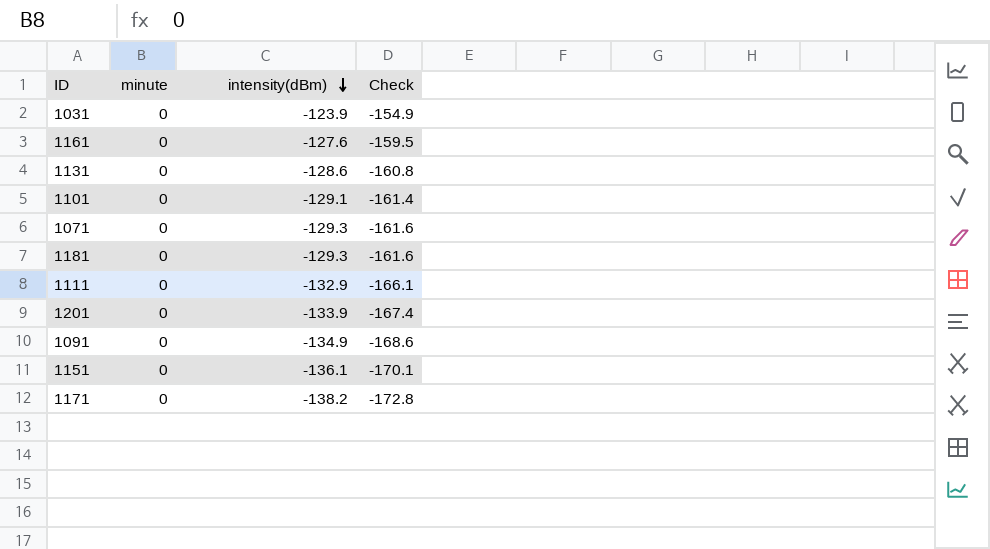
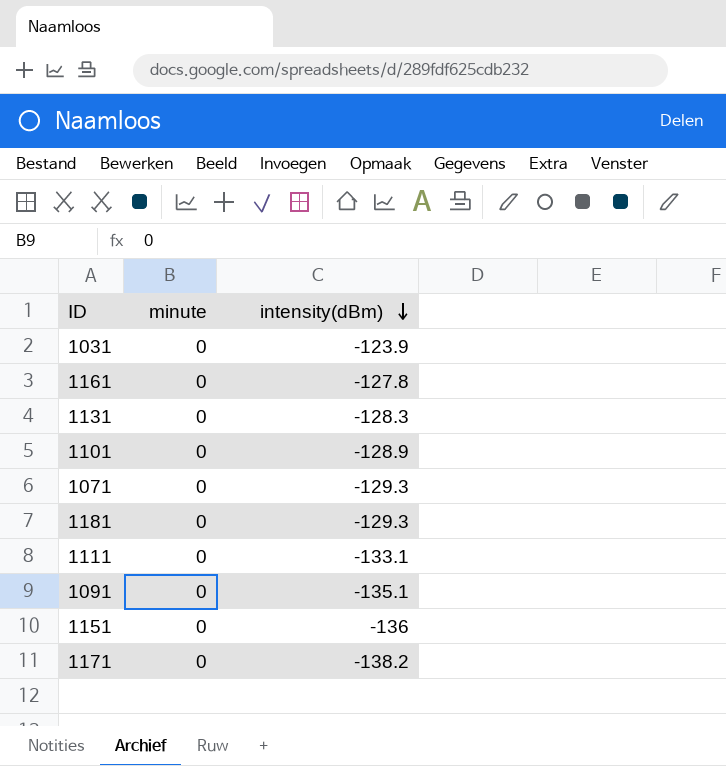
column Check | formula: [intensity(dBm)] * 1.25 -> none
row 1201: 0 | -133.9 | -167.4 -> none
1161 | intensity(dBm): -127.6 -> -127.8
1131 | intensity(dBm): -128.6 -> -128.3
1101 | intensity(dBm): -129.1 -> -128.9
1111 | intensity(dBm): -132.9 -> -133.1
1091 | intensity(dBm): -134.9 -> -135.1
1151 | intensity(dBm): -136.1 -> -136

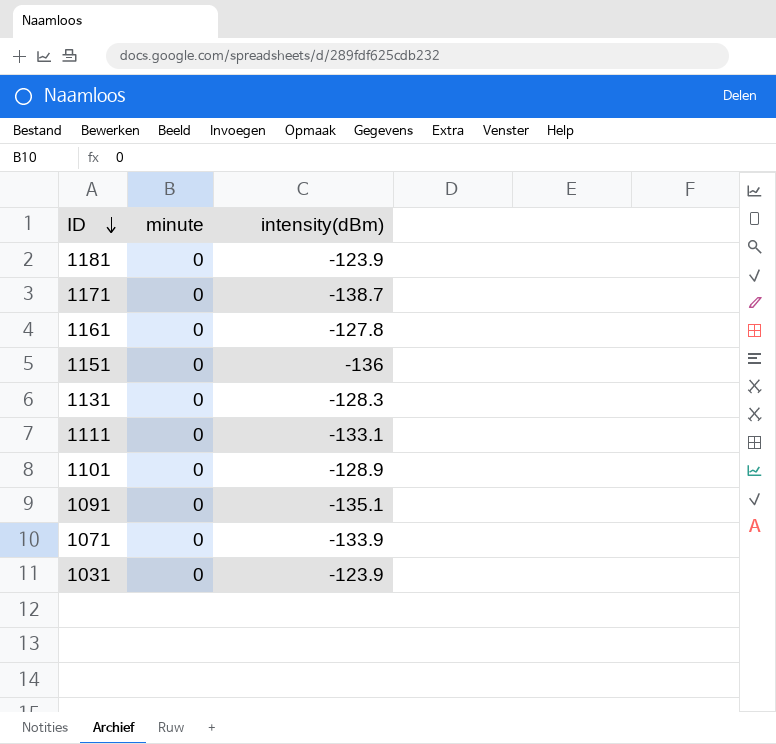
row order: intensity(dBm) descending -> ID descending
1181 | intensity(dBm): -129.3 -> -123.9
1171 | intensity(dBm): -138.2 -> -138.7
1071 | intensity(dBm): -129.3 -> -133.9

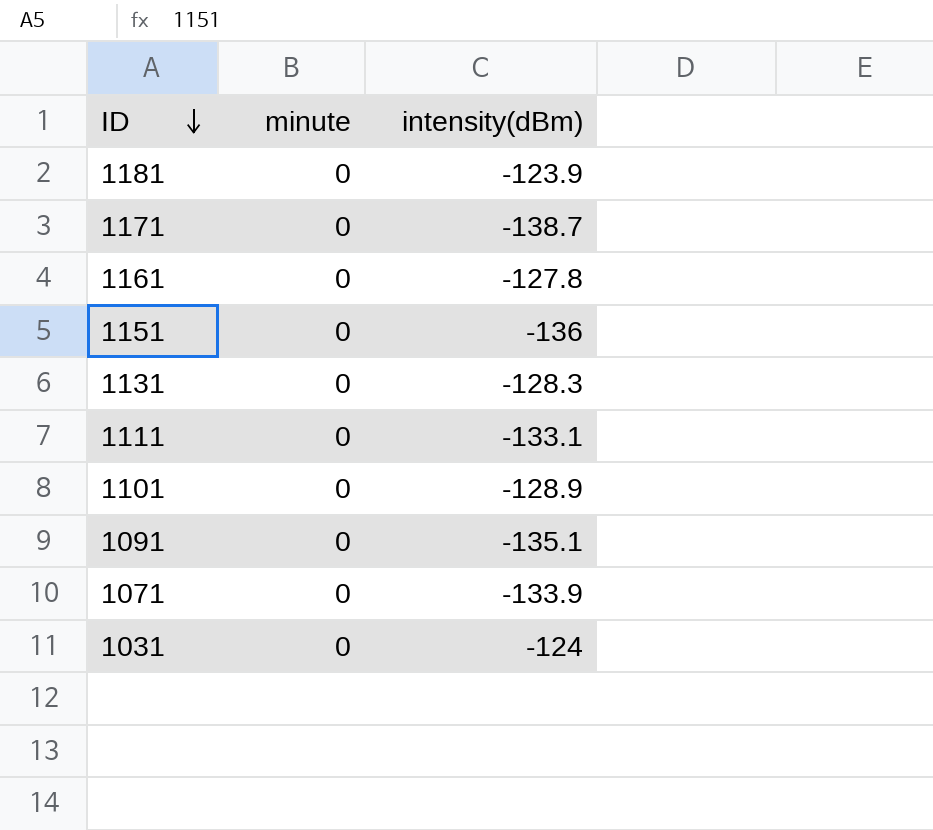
1031 | intensity(dBm): -123.9 -> -124

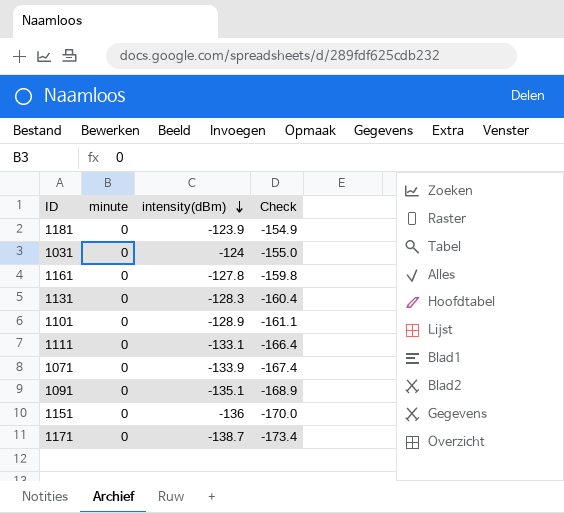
row order: ID descending -> intensity(dBm) descending
column Check | formula: none -> [intensity(dBm)] * 1.25

